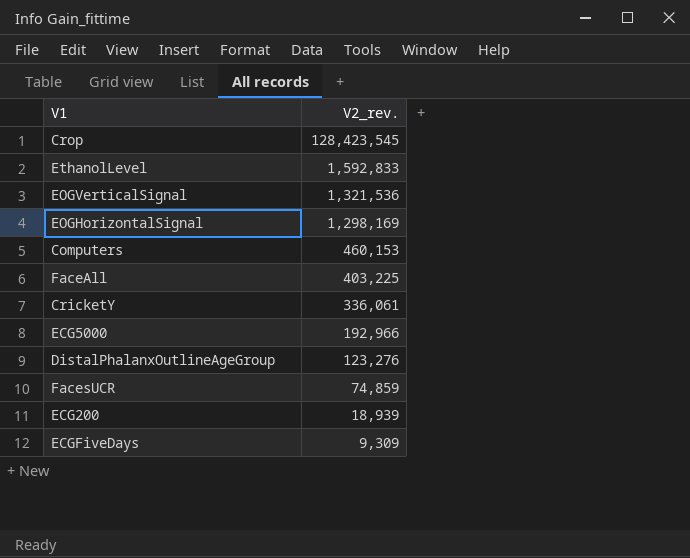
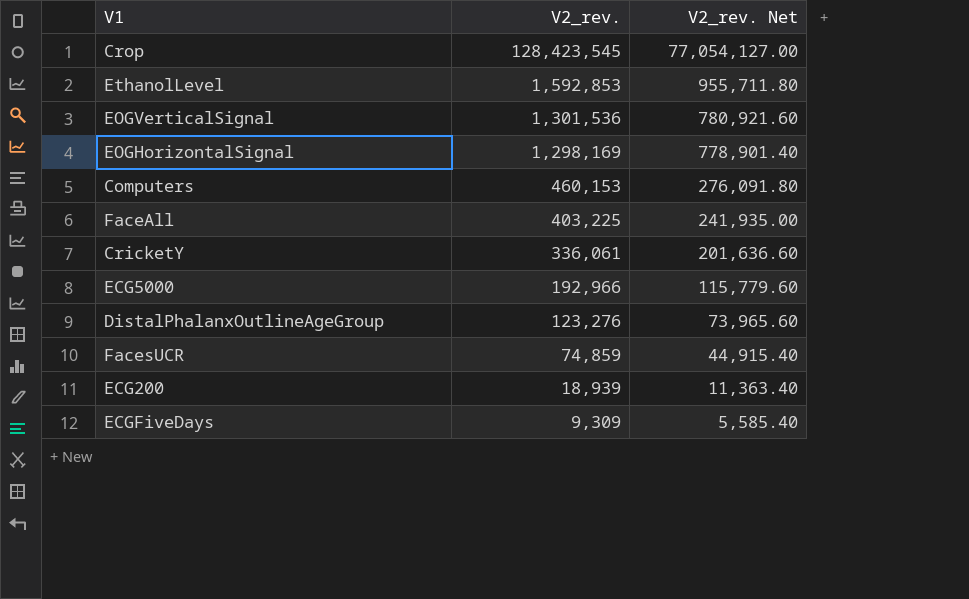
column V2_rev. Net | formula: none -> [V2_rev.] * 0.6
EthanolLevel | V2_rev.: 1,592,833 -> 1,592,853
EOGVerticalSignal | V2_rev.: 1,321,536 -> 1,301,536

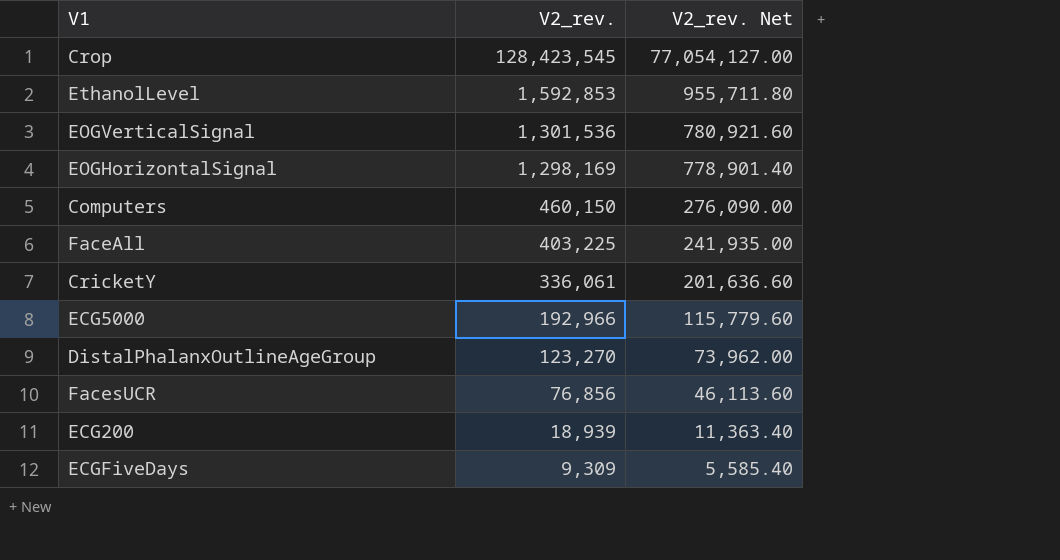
Computers | V2_rev.: 460,153 -> 460,150
Computers | V2_rev. Net: 276,091.80 -> 276,090.00
DistalPhalanxOutlineAgeGroup | V2_rev.: 123,276 -> 123,270
DistalPhalanxOutlineAgeGroup | V2_rev. Net: 73,965.60 -> 73,962.00
FacesUCR | V2_rev.: 74,859 -> 76,856
FacesUCR | V2_rev. Net: 44,915.40 -> 46,113.60

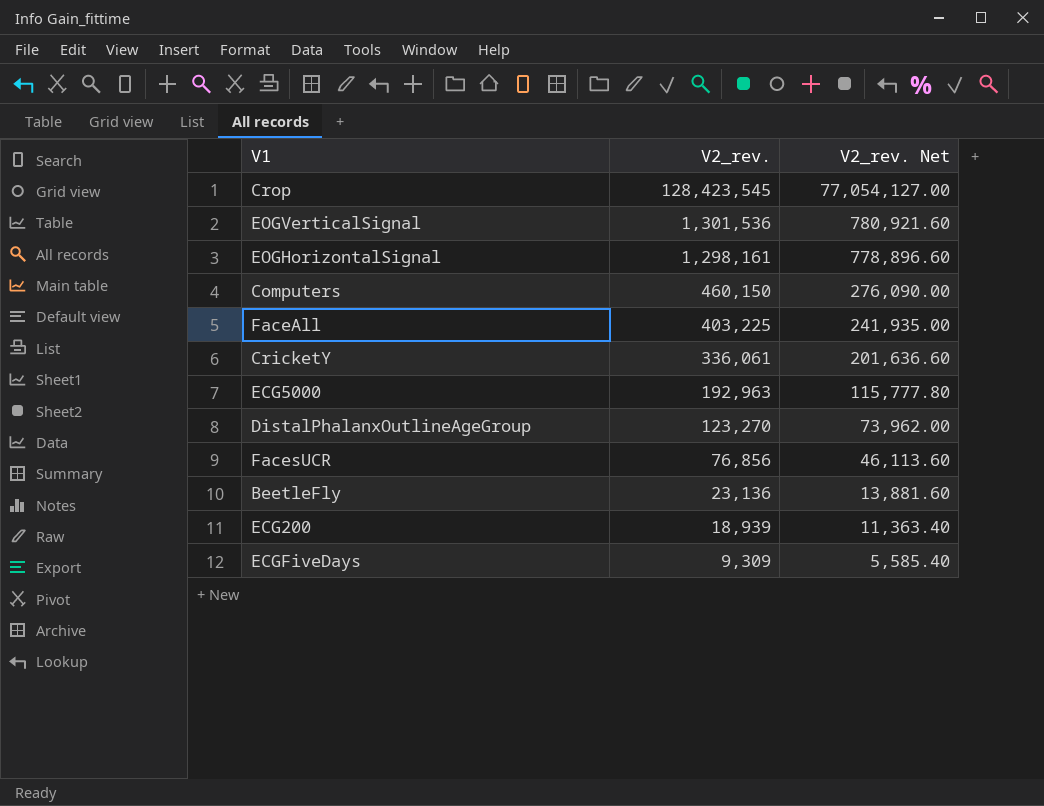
row EthanolLevel: 1,592,853 | 955,711.80 -> none
EOGHorizontalSignal | V2_rev.: 1,298,169 -> 1,298,161
EOGHorizontalSignal | V2_rev. Net: 778,901.40 -> 778,896.60
ECG5000 | V2_rev.: 192,966 -> 192,963
ECG5000 | V2_rev. Net: 115,779.60 -> 115,777.80
row BeetleFly: none -> 23,136 | 13,881.60

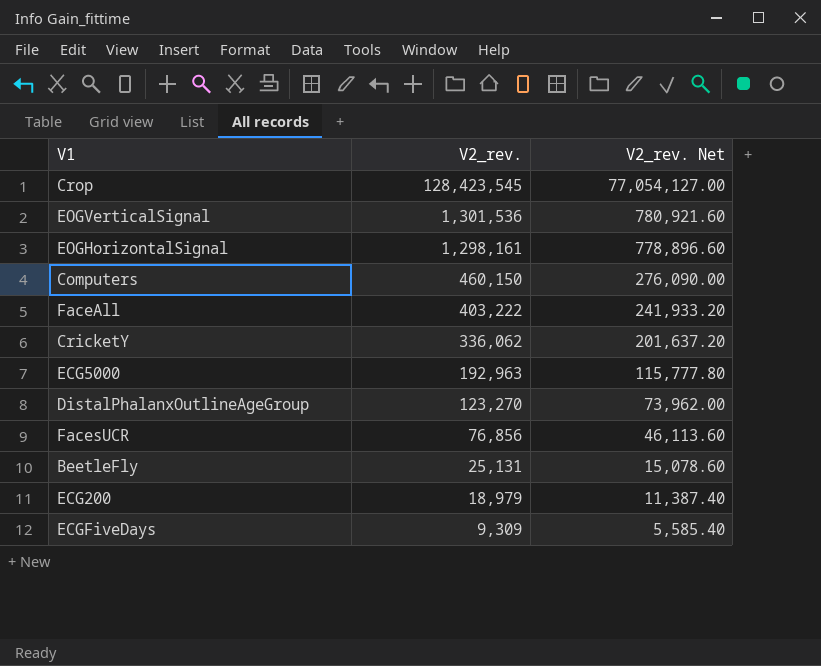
FaceAll | V2_rev.: 403,225 -> 403,222
FaceAll | V2_rev. Net: 241,935.00 -> 241,933.20
CricketY | V2_rev.: 336,061 -> 336,062
CricketY | V2_rev. Net: 201,636.60 -> 201,637.20
BeetleFly | V2_rev.: 23,136 -> 25,131
BeetleFly | V2_rev. Net: 13,881.60 -> 15,078.60
ECG200 | V2_rev.: 18,939 -> 18,979
ECG200 | V2_rev. Net: 11,363.40 -> 11,387.40

